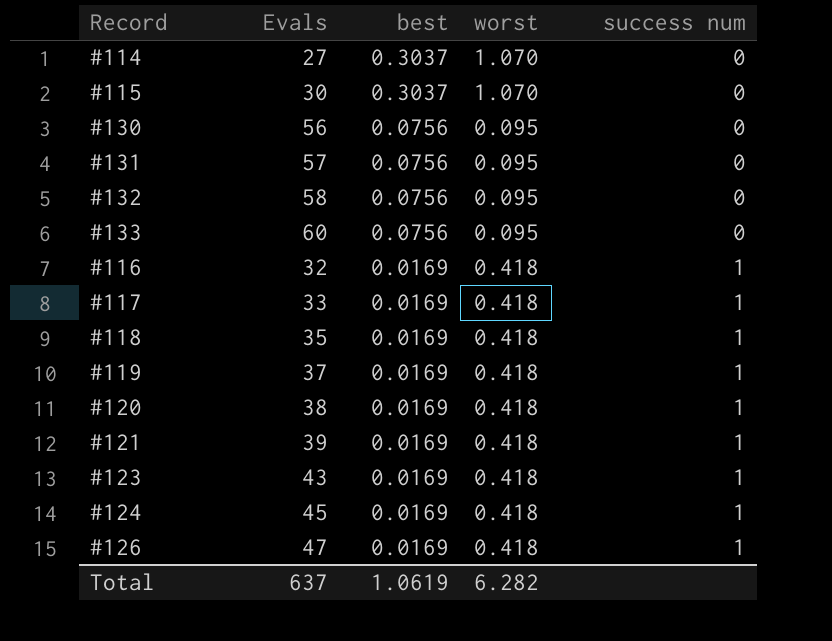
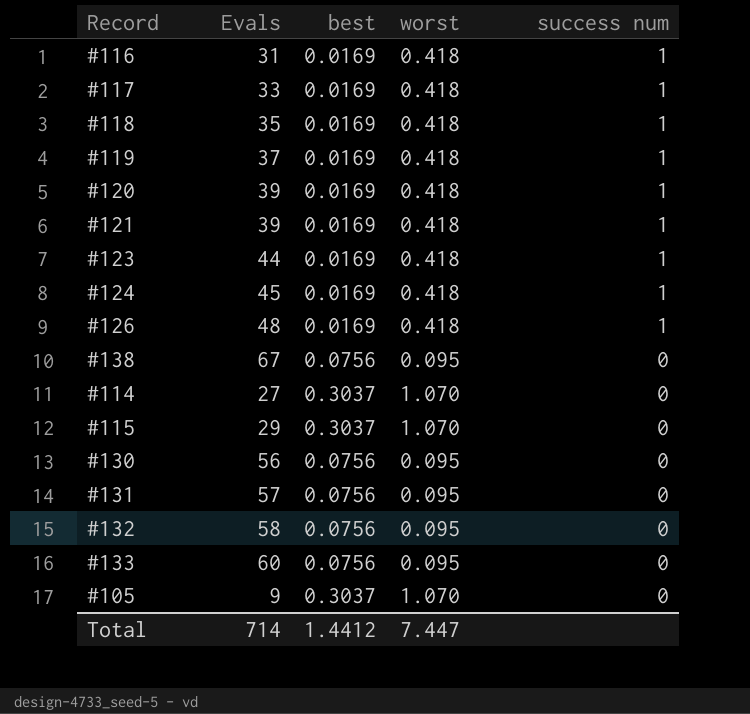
row order: best descending -> success num descending
#116 | Evals: 32 -> 31
#120 | Evals: 38 -> 39
#123 | Evals: 43 -> 44
#126 | Evals: 47 -> 48
row #138: none -> 67 | 0.0756 | 0.095 | 0
#115 | Evals: 30 -> 29
row #105: none -> 9 | 0.3037 | 1.070 | 0
Total | Evals: 637 -> 714
Total | best: 1.0619 -> 1.4412
Total | worst: 6.282 -> 7.447

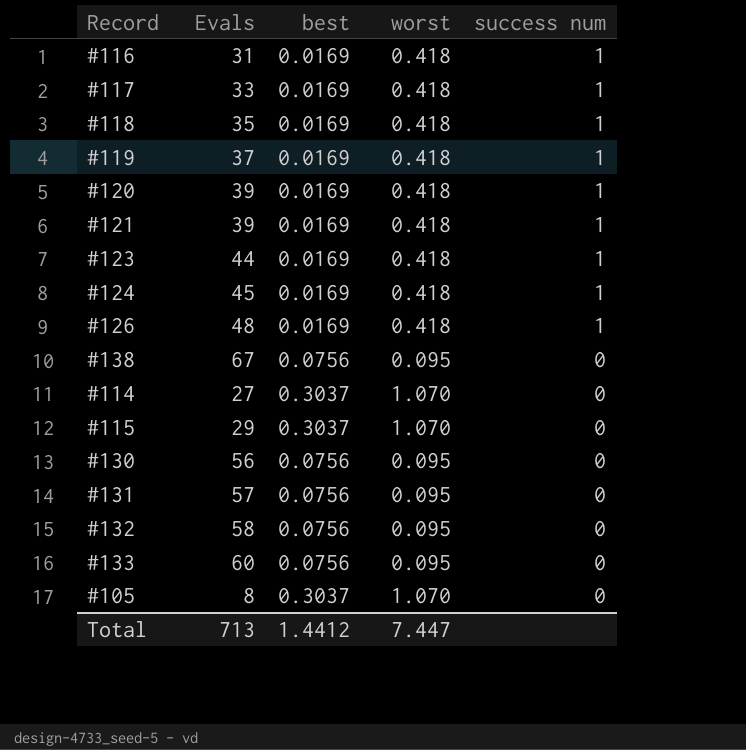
#105 | Evals: 9 -> 8
Total | Evals: 714 -> 713

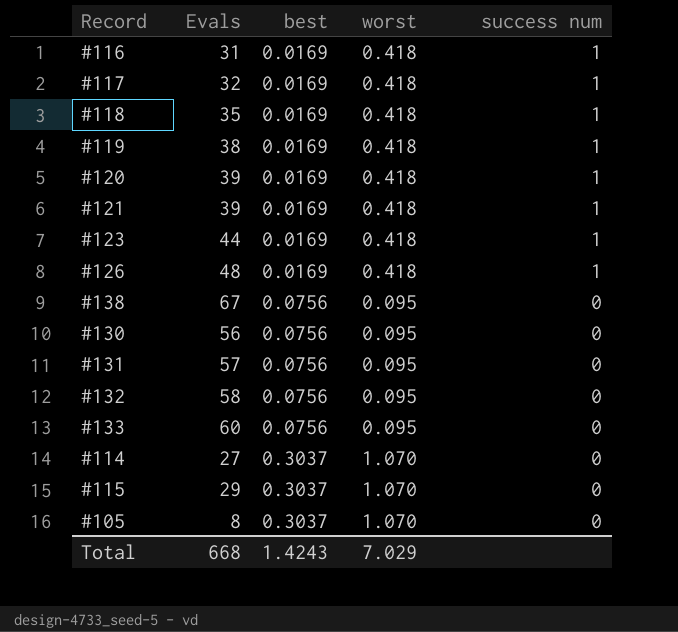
row order: success num descending -> best ascending
row #124: 45 | 0.0169 | 0.418 | 1 -> none
#117 | Evals: 33 -> 32
#119 | Evals: 37 -> 38
Total | Evals: 713 -> 668
Total | best: 1.4412 -> 1.4243
Total | worst: 7.447 -> 7.029

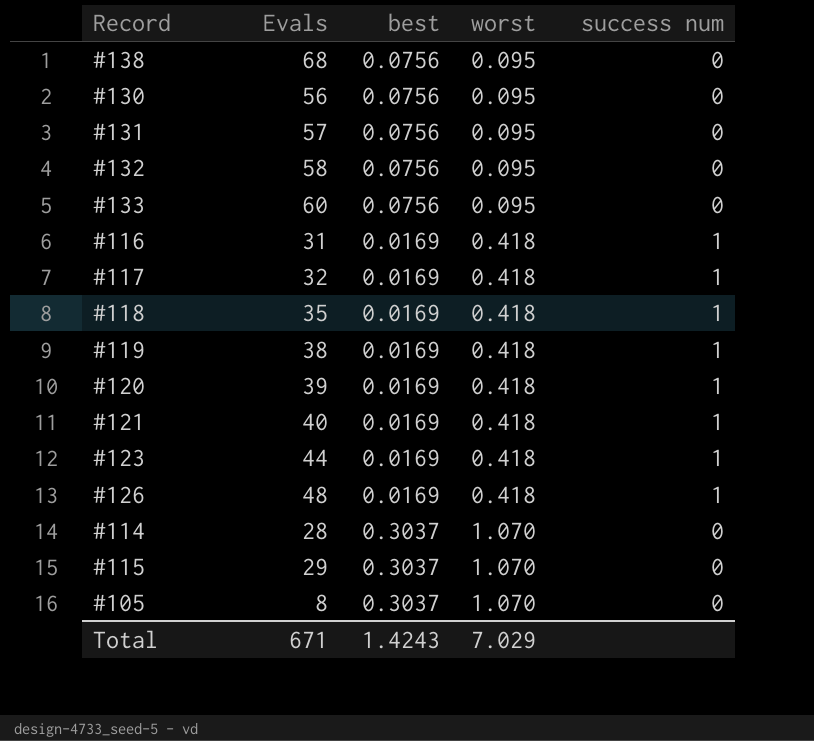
row order: best ascending -> worst ascending
#138 | Evals: 67 -> 68
#121 | Evals: 39 -> 40
#114 | Evals: 27 -> 28
Total | Evals: 668 -> 671

